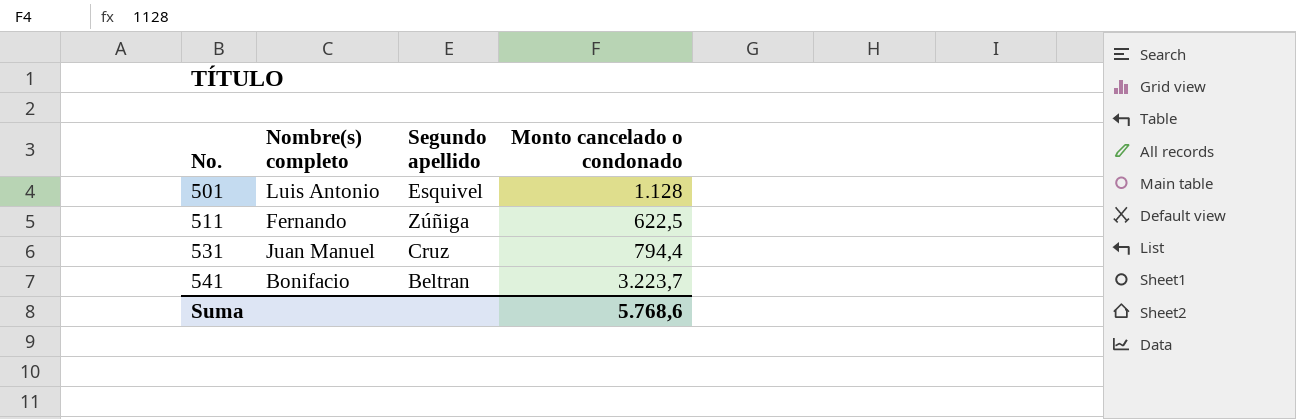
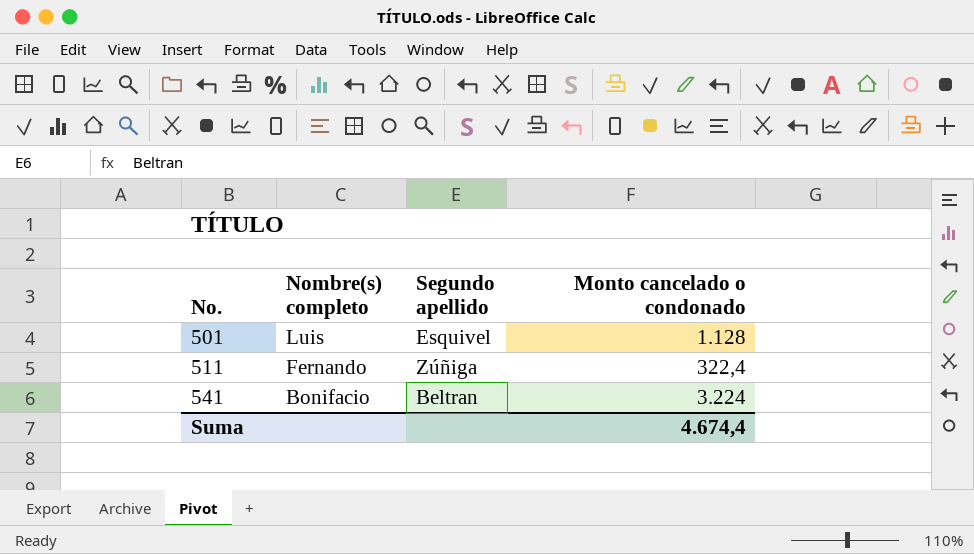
row 531: Juan Manuel | Cruz | 794,4 -> none
501 | Nombre(s) completo: Luis Antonio -> Luis
511 | Monto cancelado o condonado: 622,5 -> 322,4
541 | Monto cancelado o condonado: 3.223,7 -> 3.224
Suma | Monto cancelado o condonado: 5.768,6 -> 4.674,4

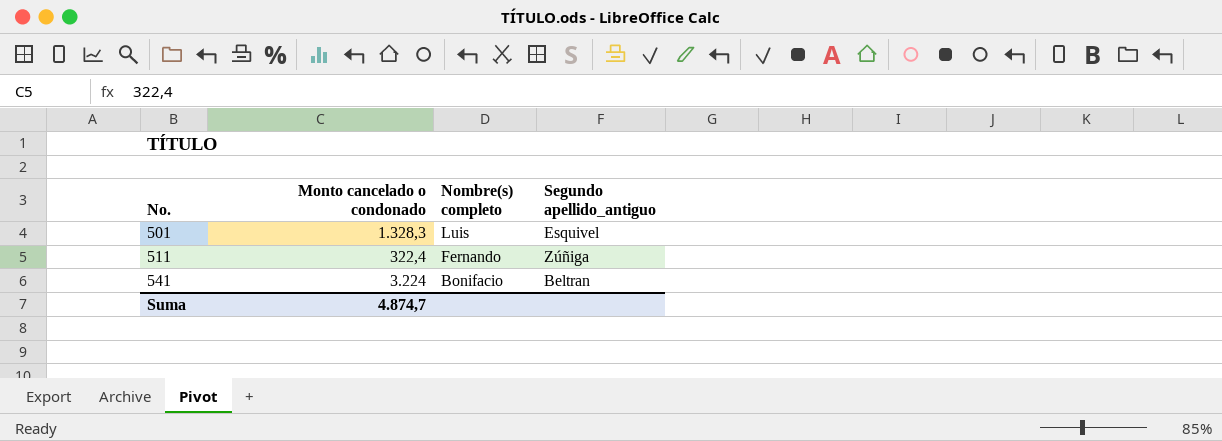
column Monto cancelado o condonado | position: 4 -> 2
column name: Segundo apellido -> Segundo apellido_antiguo
501 | Monto cancelado o condonado: 1.128 -> 1.328,3
Suma | Monto cancelado o condonado: 4.674,4 -> 4.874,7

